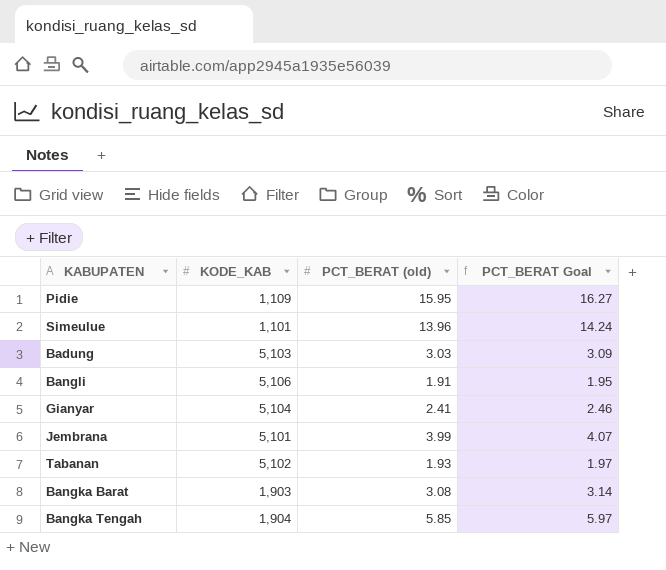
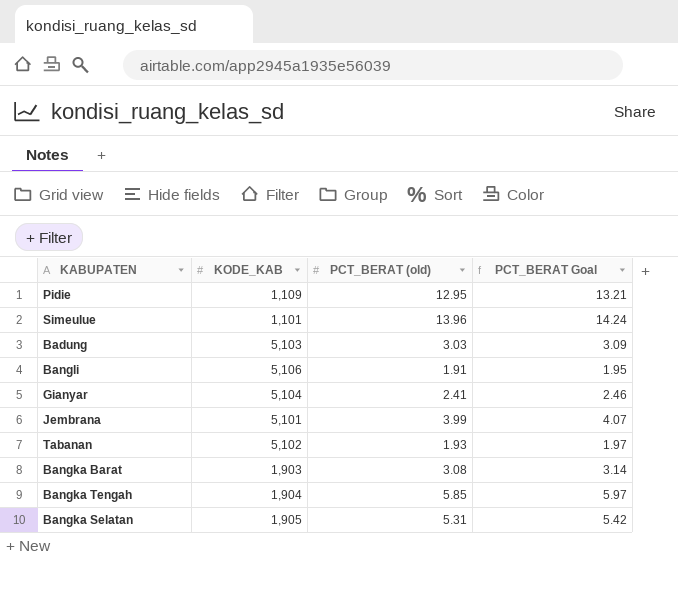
Pidie | PCT_BERAT (old): 15.95 -> 12.95
Pidie | PCT_BERAT Goal: 16.27 -> 13.21
row Bangka Selatan: none -> 1,905 | 5.31 | 5.42

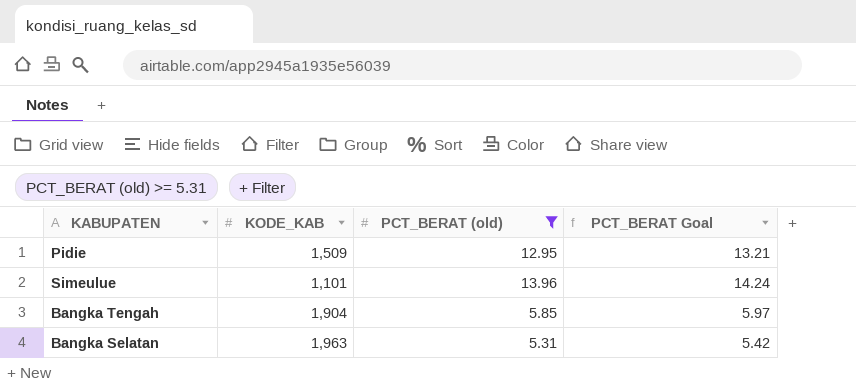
filter: none -> PCT_BERAT (old) >= 5.31
Pidie | KODE_KAB: 1,109 -> 1,509
Bangka Selatan | KODE_KAB: 1,905 -> 1,963

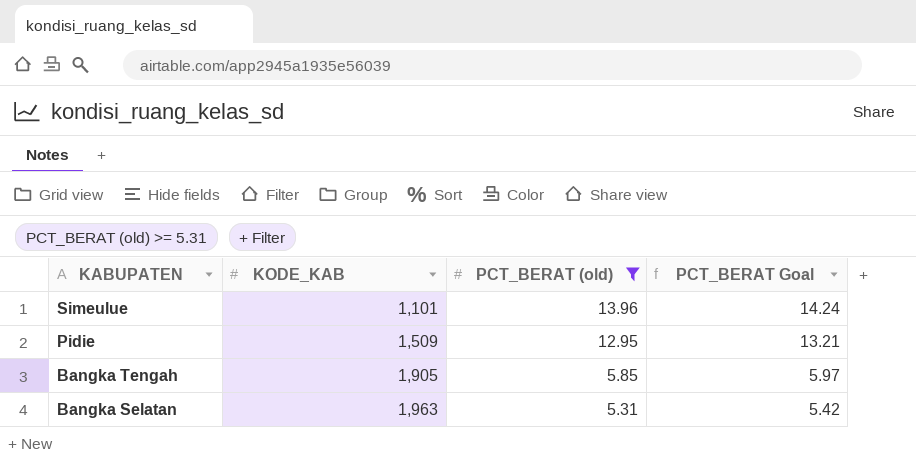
row order: none -> KABUPATEN descending
Bangka Tengah | KODE_KAB: 1,904 -> 1,905

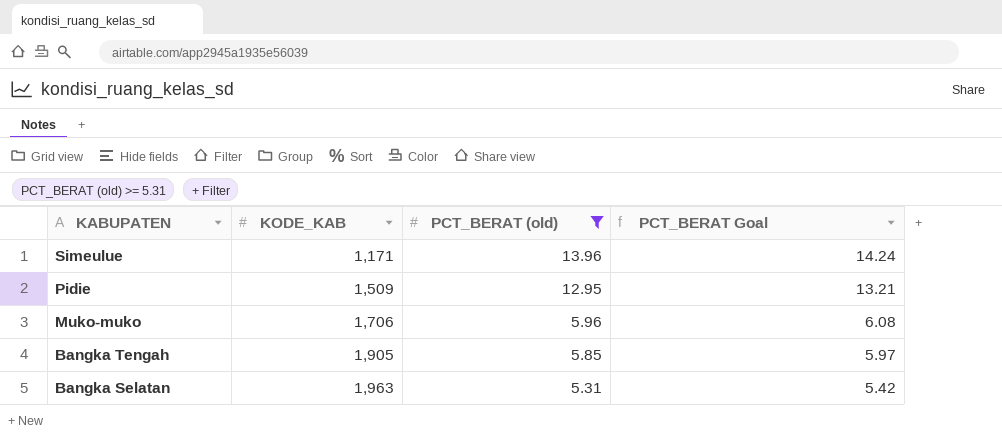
Simeulue | KODE_KAB: 1,101 -> 1,171
row Muko-muko: none -> 1,706 | 5.96 | 6.08

